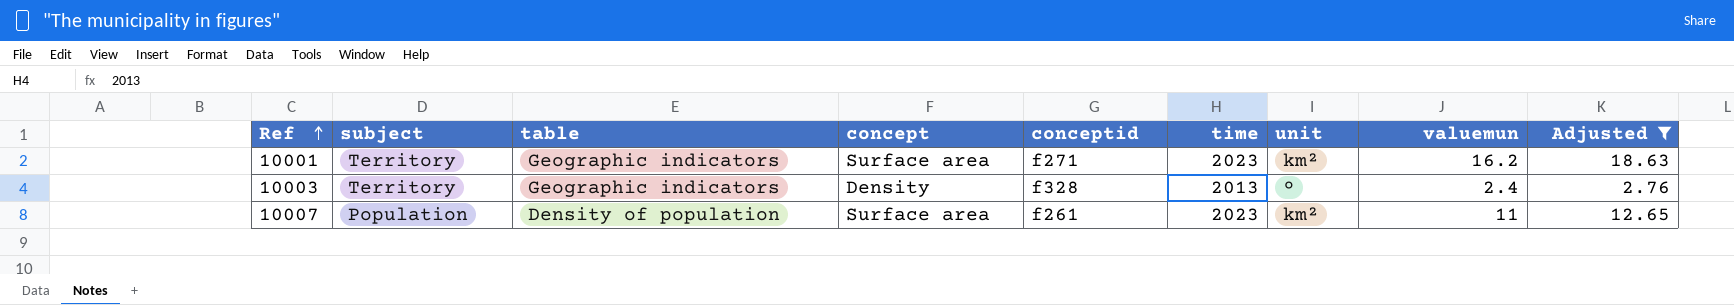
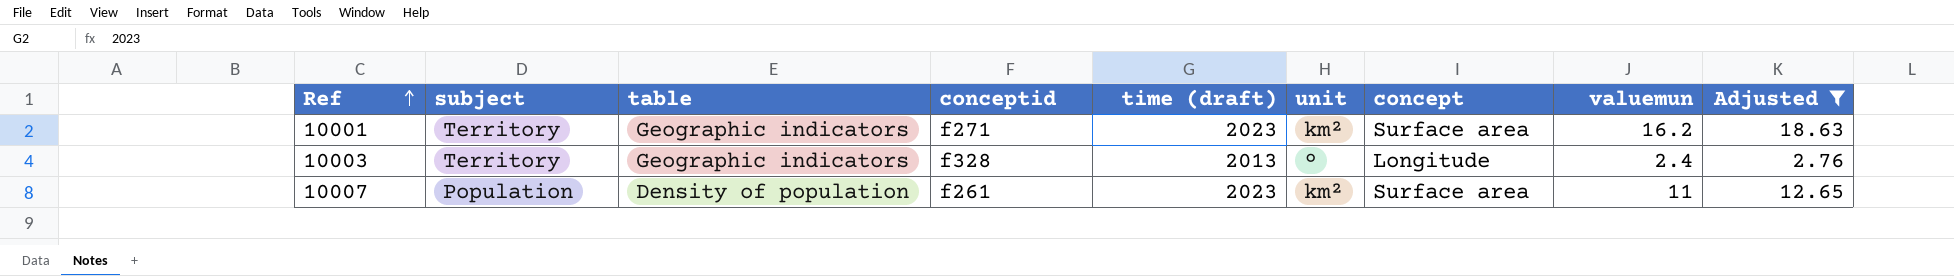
column name: time -> time (draft)
column concept | position: 4 -> 7
10003 | concept: Density -> Longitude

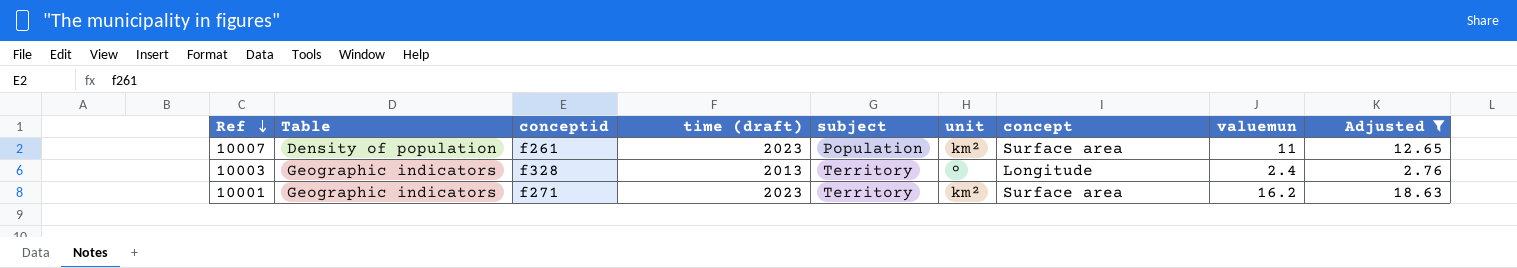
row order: Ref ascending -> Ref descending
column name: table -> Table
column subject | position: 2 -> 5

